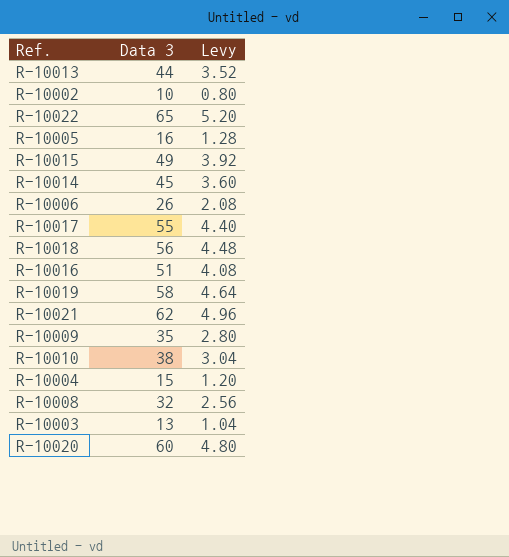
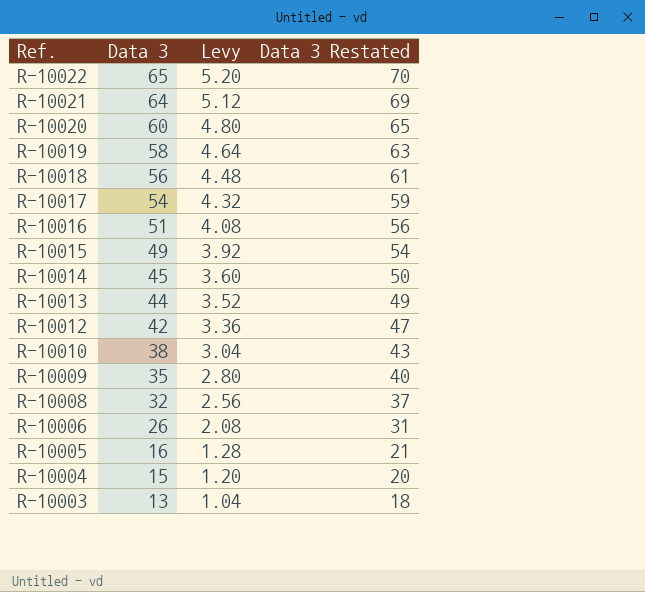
row order: none -> Ref. descending
column Data 3 Restated | formula: none -> [Data 3] + 5
row R-10002: 10 | 0.80 -> none
R-10021 | Data 3: 62 -> 64
R-10021 | Levy: 4.96 -> 5.12
R-10017 | Data 3: 55 -> 54
R-10017 | Levy: 4.40 -> 4.32
row R-10012: none -> 42 | 3.36 | 47

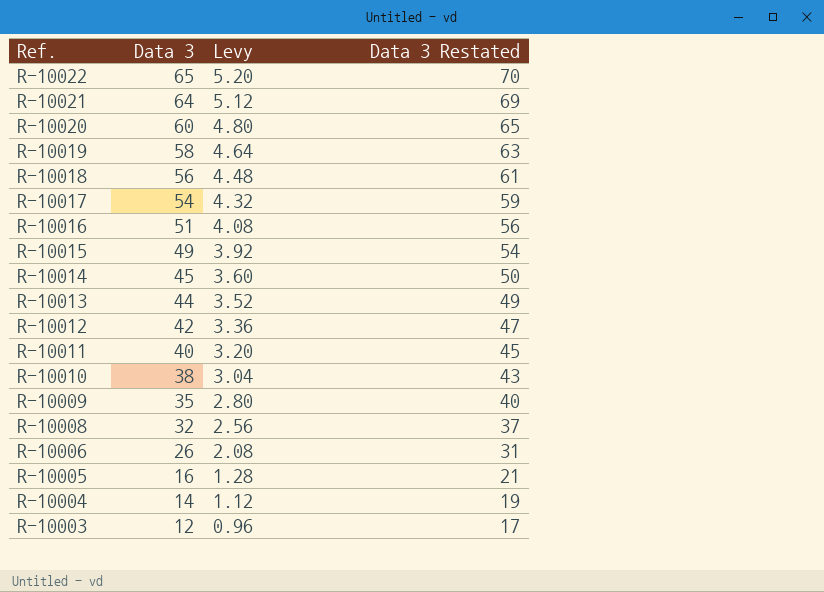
row R-10011: none -> 40 | 3.20 | 45
R-10004 | Data 3: 15 -> 14
R-10004 | Levy: 1.20 -> 1.12
R-10004 | Data 3 Restated: 20 -> 19
R-10003 | Data 3: 13 -> 12
R-10003 | Levy: 1.04 -> 0.96
R-10003 | Data 3 Restated: 18 -> 17

